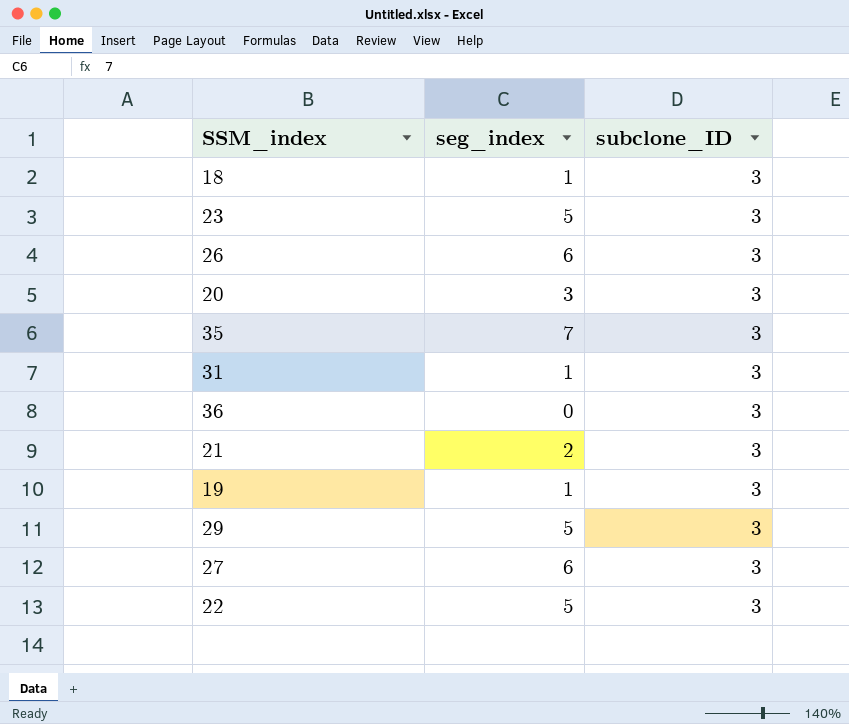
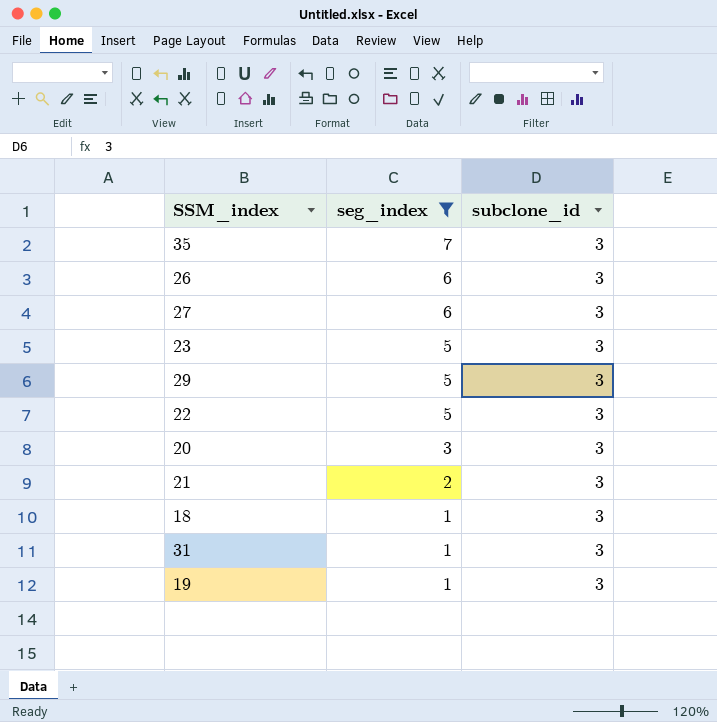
filter: none -> seg_index != 0
row order: none -> seg_index descending
column name: subclone_ID -> subclone_id

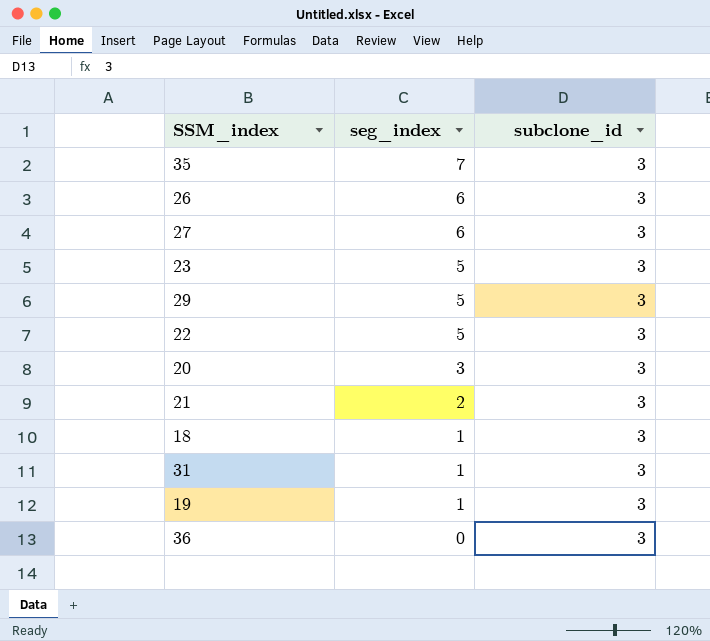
filter: seg_index != 0 -> none

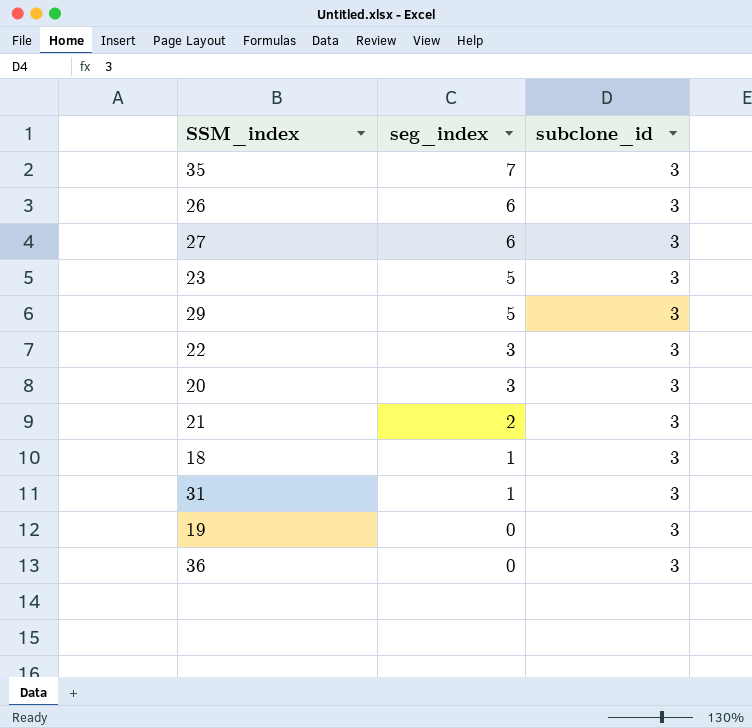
22 | seg_index: 5 -> 3
19 | seg_index: 1 -> 0

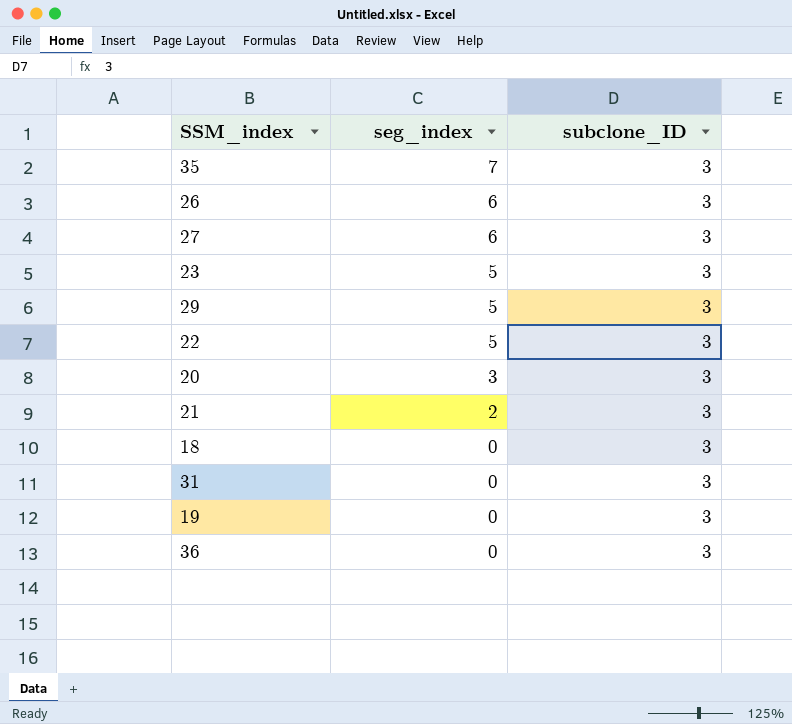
column name: subclone_id -> subclone_ID
22 | seg_index: 3 -> 5
18 | seg_index: 1 -> 0
31 | seg_index: 1 -> 0

